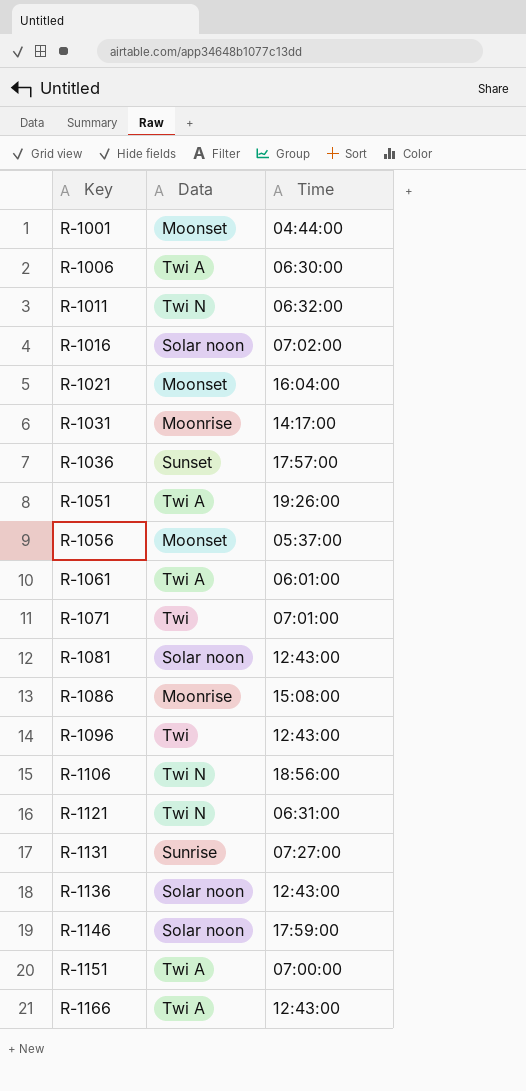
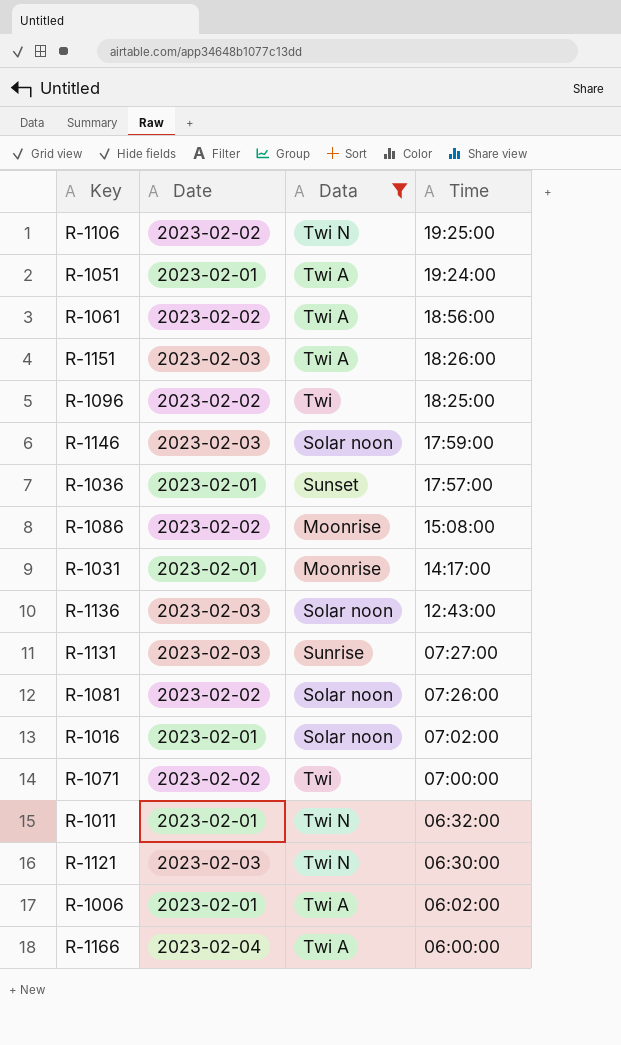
filter: none -> Data != Moonset
row order: Key ascending -> Time descending
column Date | position: none -> 2
R-1106 | Time: 18:56:00 -> 19:25:00
R-1051 | Time: 19:26:00 -> 19:24:00
R-1061 | Time: 06:01:00 -> 18:56:00
R-1151 | Time: 07:00:00 -> 18:26:00
R-1096 | Time: 12:43:00 -> 18:25:00
R-1081 | Time: 12:43:00 -> 07:26:00
R-1071 | Time: 07:01:00 -> 07:00:00
R-1121 | Time: 06:31:00 -> 06:30:00
R-1006 | Time: 06:30:00 -> 06:02:00
R-1166 | Time: 12:43:00 -> 06:00:00

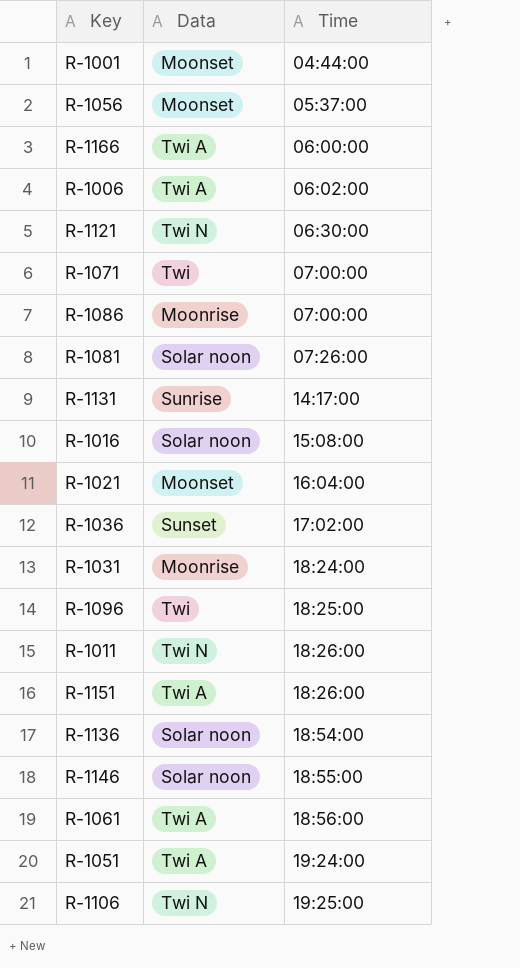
filter: Data != Moonset -> none
row order: Time descending -> Time ascending
column Date | position: 2 -> none
R-1086 | Time: 15:08:00 -> 07:00:00
R-1131 | Time: 07:27:00 -> 14:17:00
R-1016 | Time: 07:02:00 -> 15:08:00
R-1036 | Time: 17:57:00 -> 17:02:00
R-1031 | Time: 14:17:00 -> 18:24:00
R-1011 | Time: 06:32:00 -> 18:26:00
R-1136 | Time: 12:43:00 -> 18:54:00
R-1146 | Time: 17:59:00 -> 18:55:00

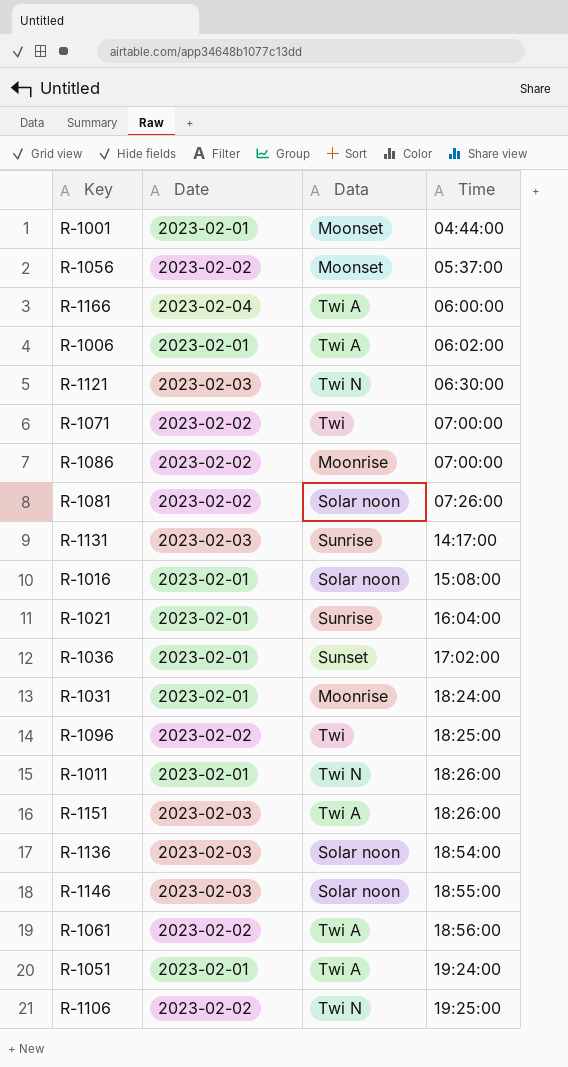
column Date | position: none -> 2
R-1021 | Data: Moonset -> Sunrise

